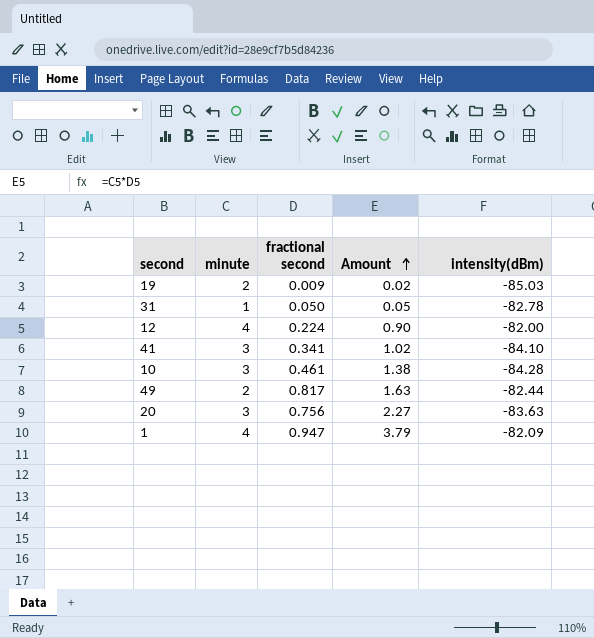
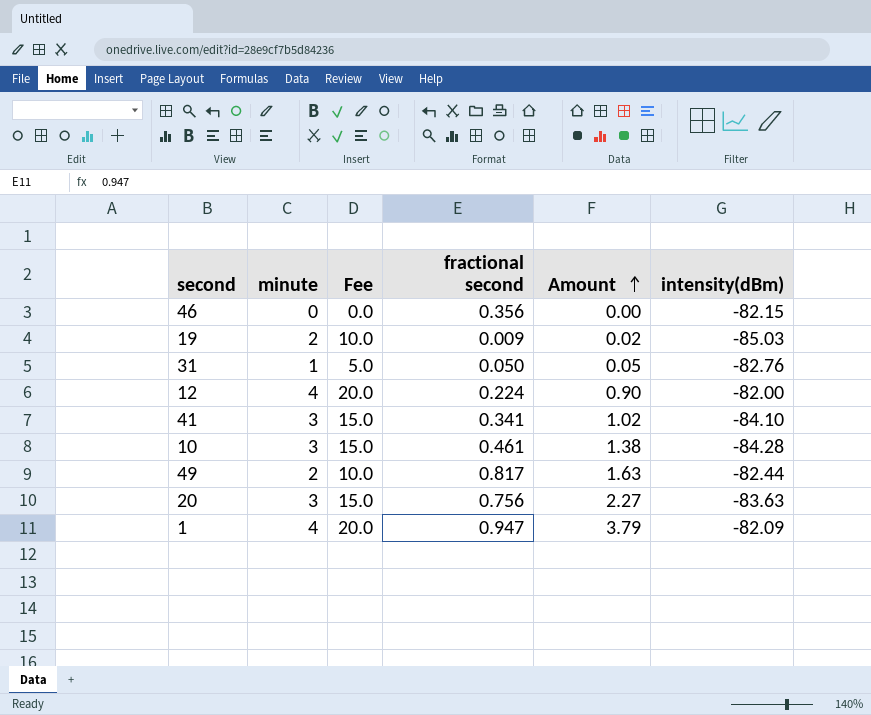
column Fee | formula: none -> [minute] * 5
row 46: none -> 0 | 0.0 | 0.356 | 0.00 | -82.15
31 | intensity(dBm): -82.78 -> -82.76

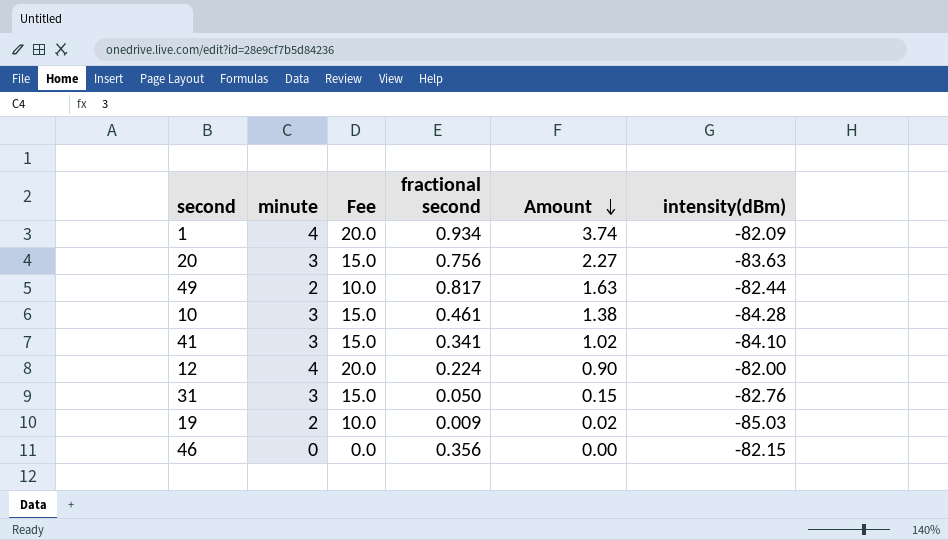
row order: Amount ascending -> Amount descending
1 | fractional second: 0.947 -> 0.934
1 | Amount: 3.79 -> 3.74
31 | minute: 1 -> 3
31 | Fee: 5.0 -> 15.0
31 | Amount: 0.05 -> 0.15

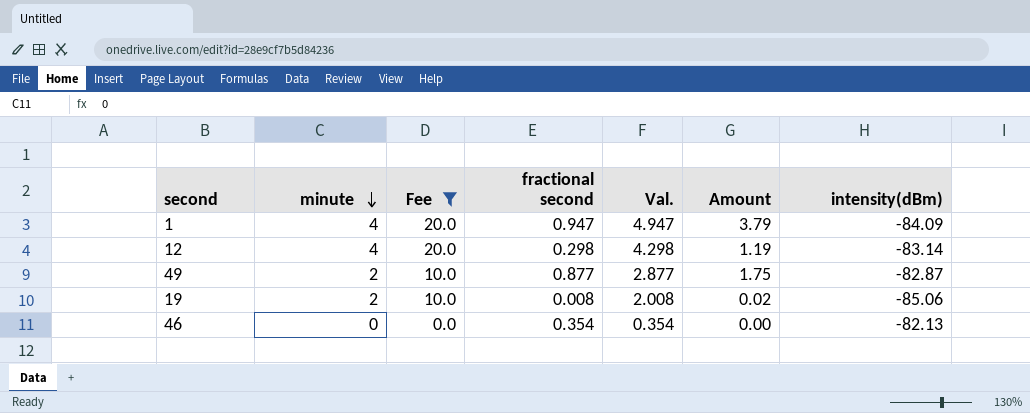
filter: none -> Fee != 15.0
row order: Amount descending -> minute descending
column Val. | formula: none -> [minute] + [fractional second]
1 | fractional second: 0.934 -> 0.947
1 | Amount: 3.74 -> 3.79
1 | intensity(dBm): -82.09 -> -84.09
12 | fractional second: 0.224 -> 0.298
12 | Amount: 0.90 -> 1.19
12 | intensity(dBm): -82.00 -> -83.14
49 | fractional second: 0.817 -> 0.877
49 | Amount: 1.63 -> 1.75
49 | intensity(dBm): -82.44 -> -82.87
19 | fractional second: 0.009 -> 0.008
19 | intensity(dBm): -85.03 -> -85.06
46 | fractional second: 0.356 -> 0.354
46 | intensity(dBm): -82.15 -> -82.13

